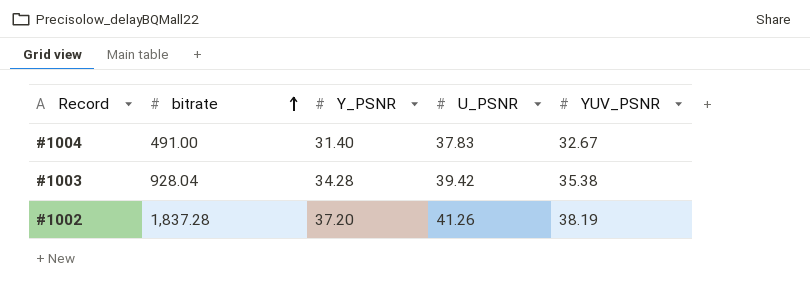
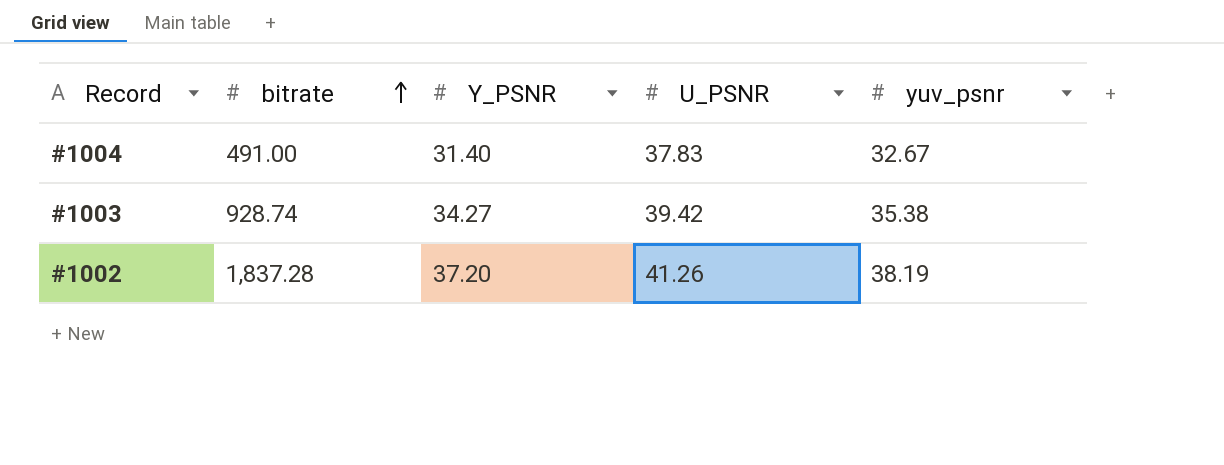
column name: YUV_PSNR -> yuv_psnr
#1003 | bitrate: 928.04 -> 928.74
#1003 | Y_PSNR: 34.28 -> 34.27

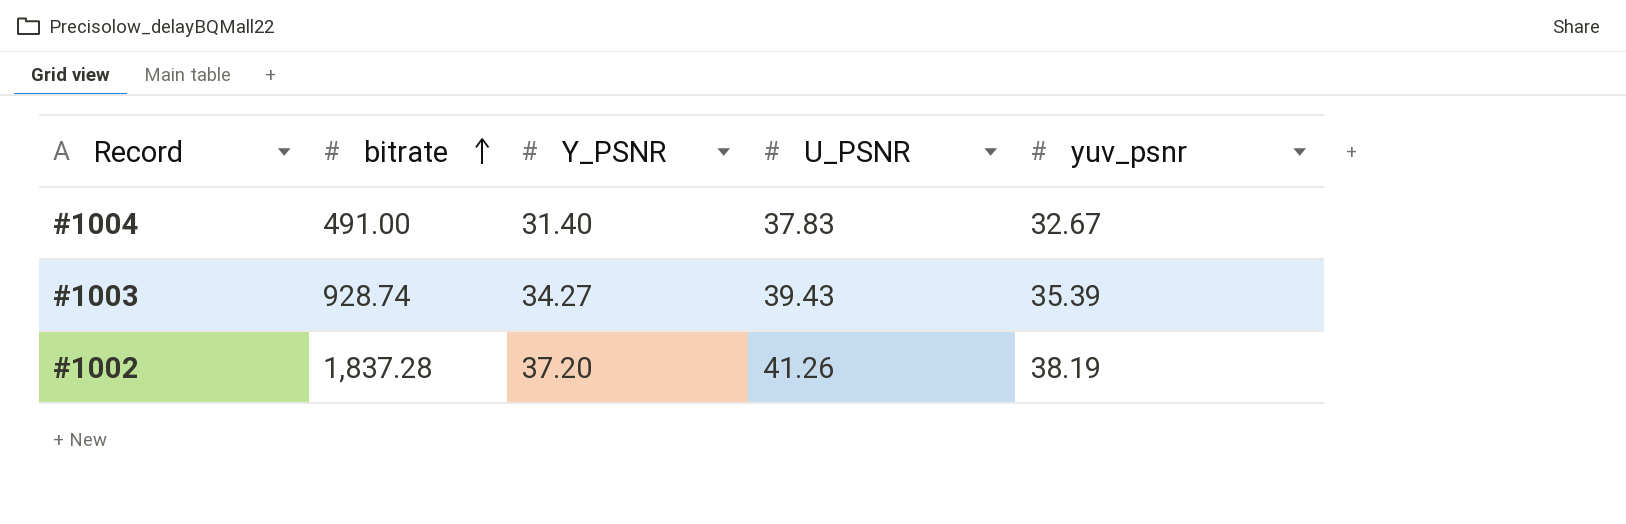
#1003 | U_PSNR: 39.42 -> 39.43
#1003 | yuv_psnr: 35.38 -> 35.39

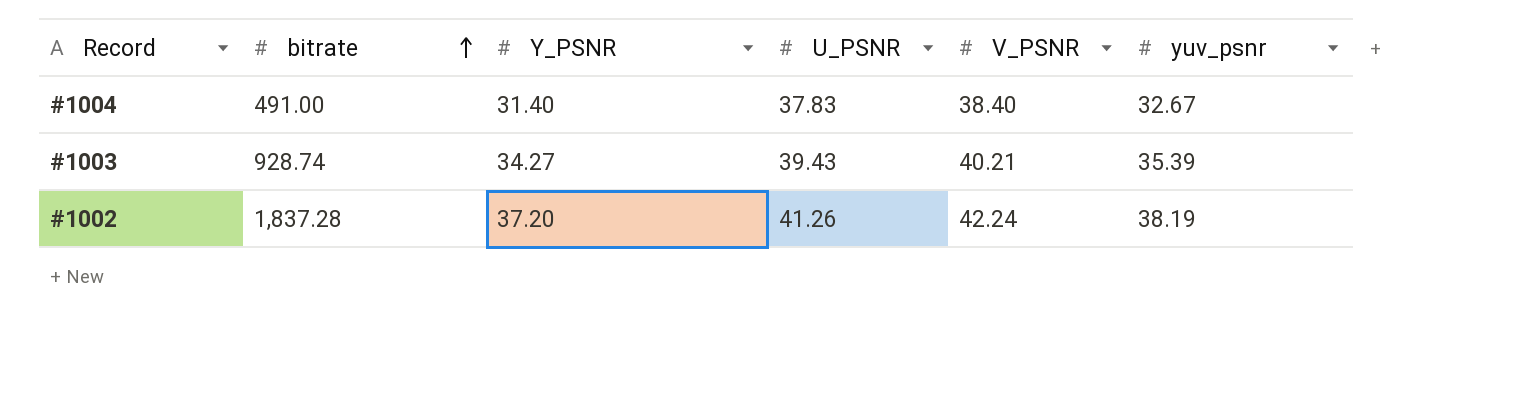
column V_PSNR | position: none -> 5

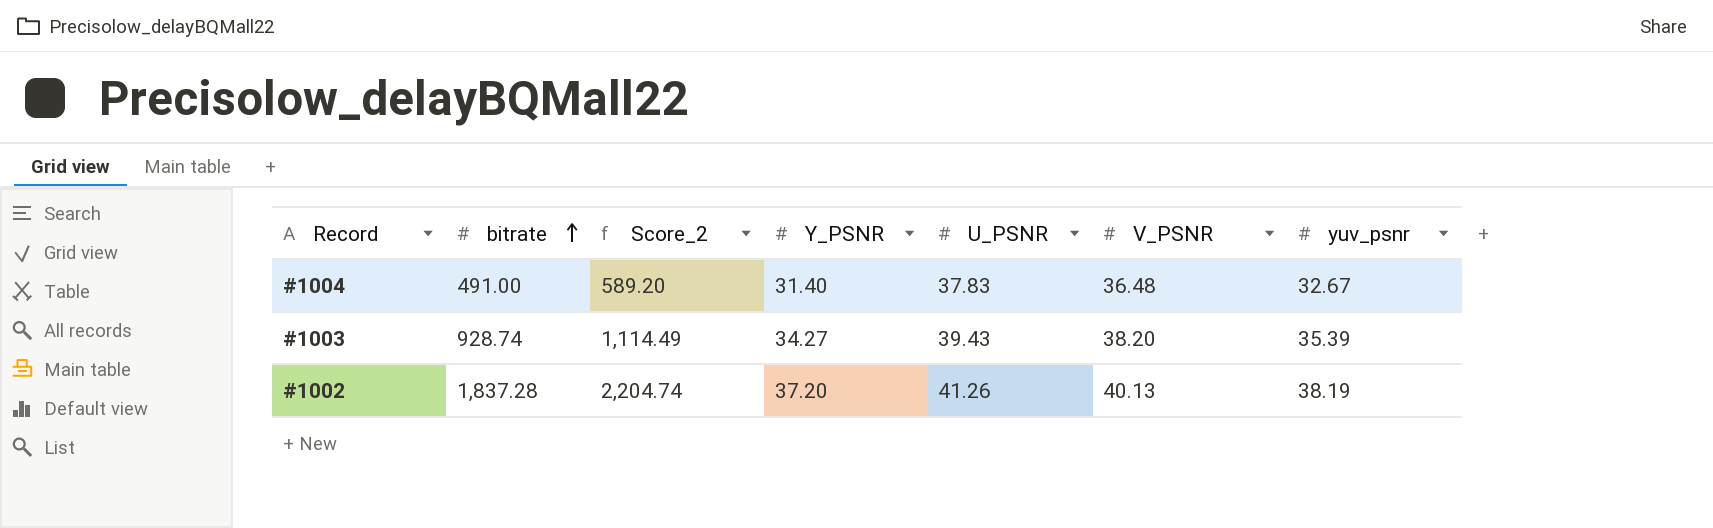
column Score_2 | formula: none -> [bitrate] * 1.2
#1004 | V_PSNR: 38.40 -> 36.48
#1003 | V_PSNR: 40.21 -> 38.20
#1002 | V_PSNR: 42.24 -> 40.13

